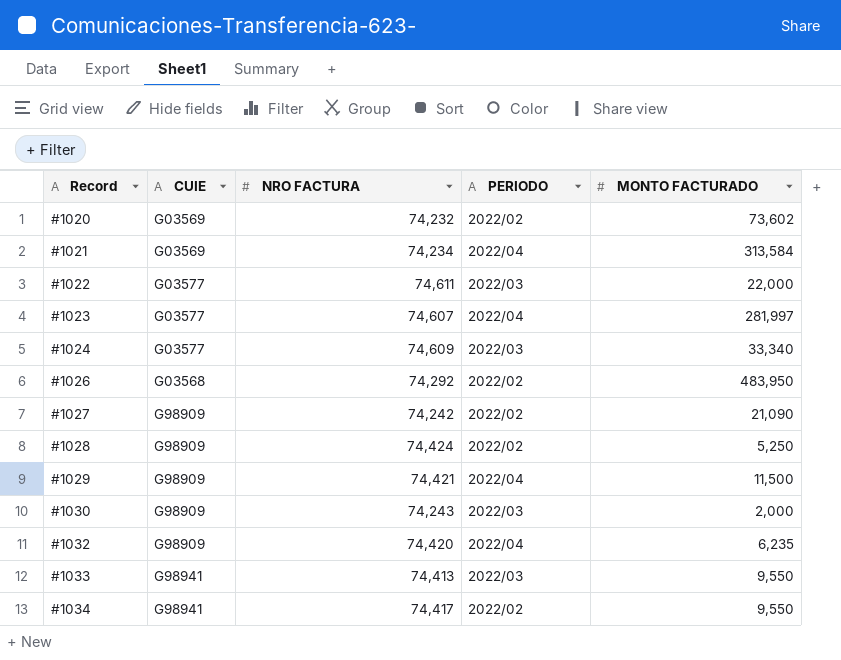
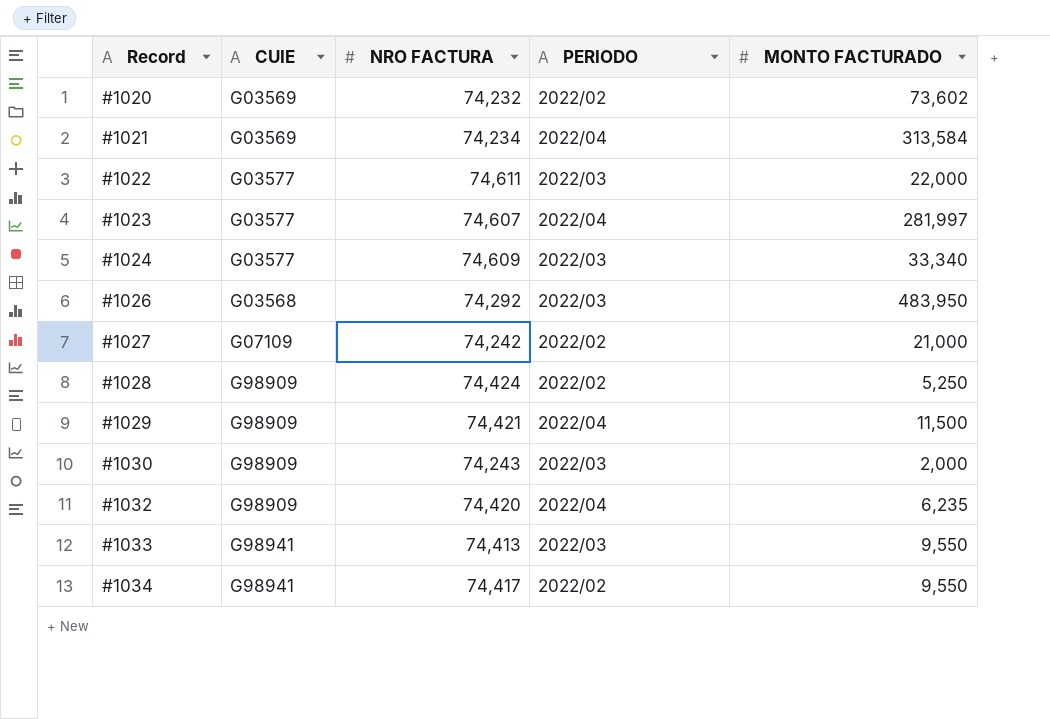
#1026 | PERIODO: 2022/02 -> 2022/03
#1027 | CUIE: G98909 -> G07109
#1027 | MONTO FACTURADO: 21,090 -> 21,000

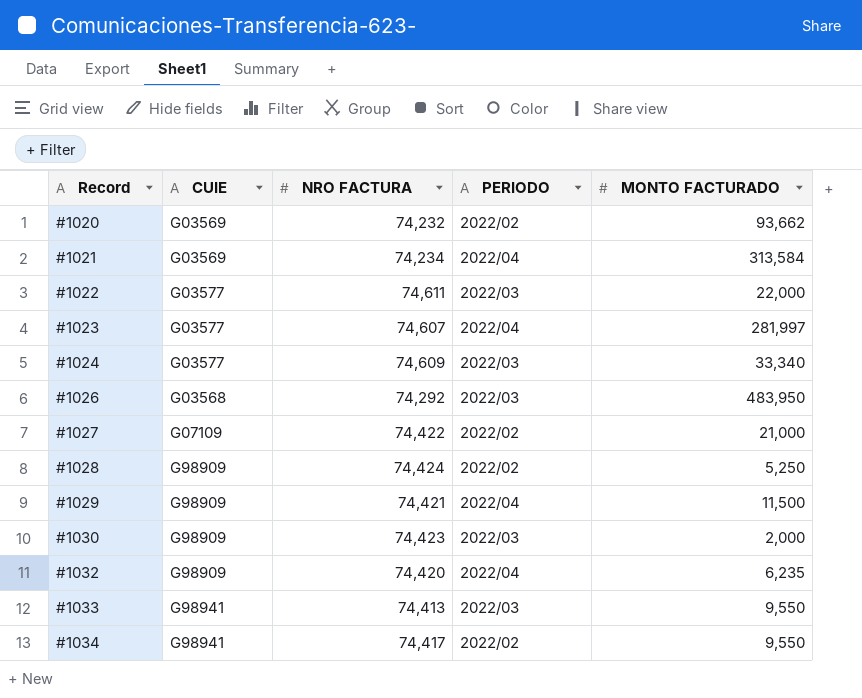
#1020 | MONTO FACTURADO: 73,602 -> 93,662
#1027 | NRO FACTURA: 74,242 -> 74,422
#1030 | NRO FACTURA: 74,243 -> 74,423

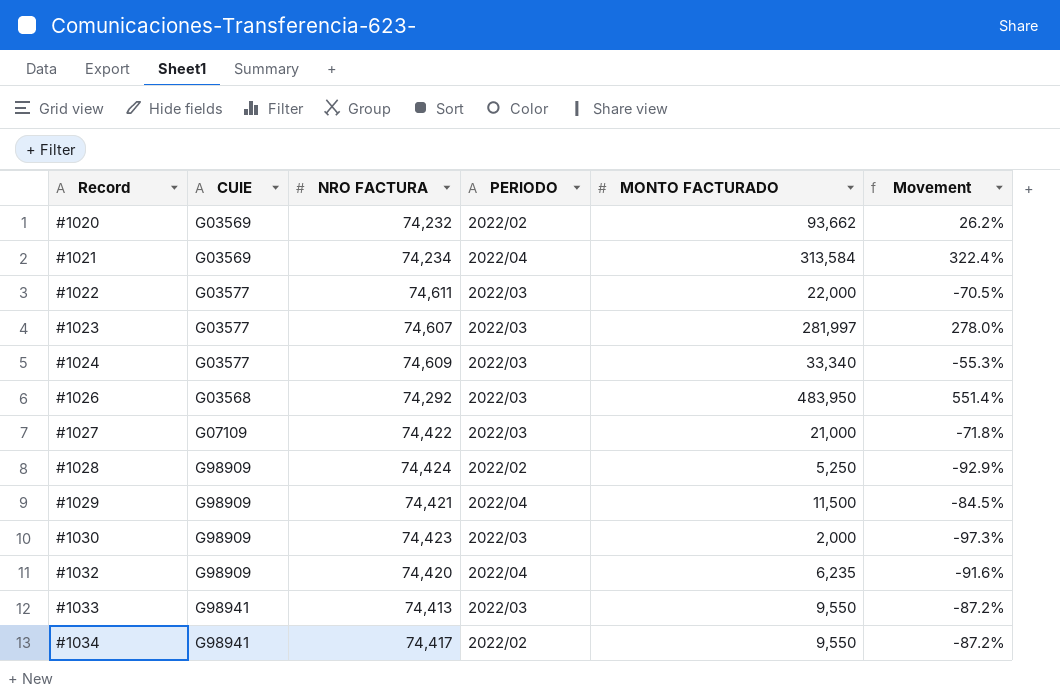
column Movement | formula: none -> ([MONTO FACTURADO] - [NRO FACTURA]) / [NRO FACTURA]
#1023 | PERIODO: 2022/04 -> 2022/03
#1027 | PERIODO: 2022/02 -> 2022/03

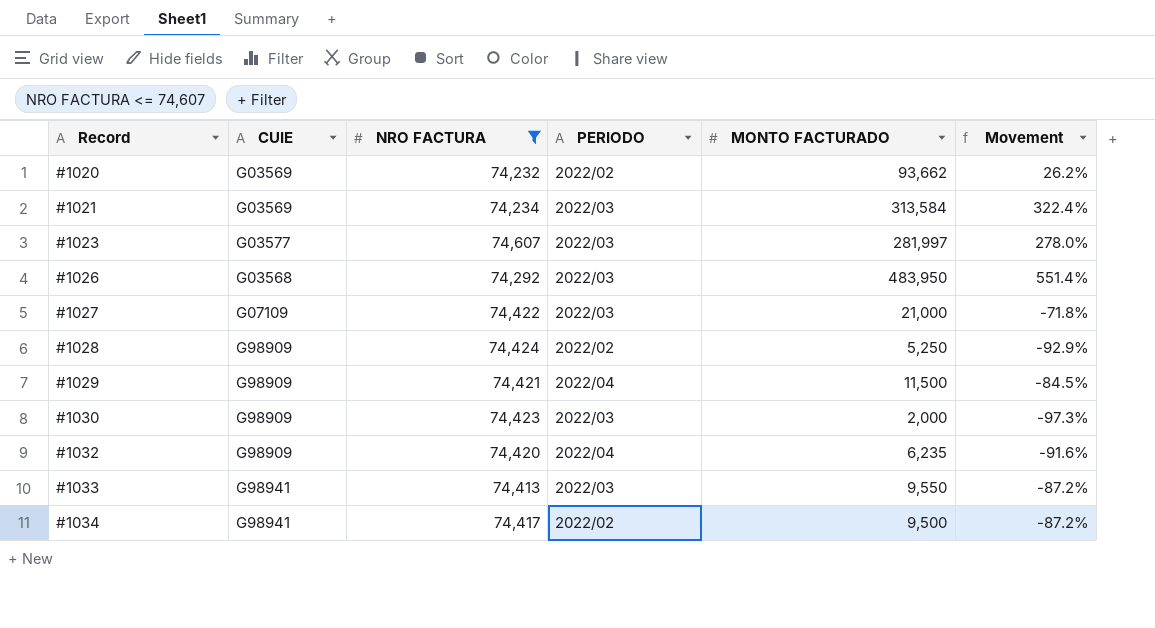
filter: none -> NRO FACTURA <= 74,607
#1021 | PERIODO: 2022/04 -> 2022/03
#1034 | MONTO FACTURADO: 9,550 -> 9,500

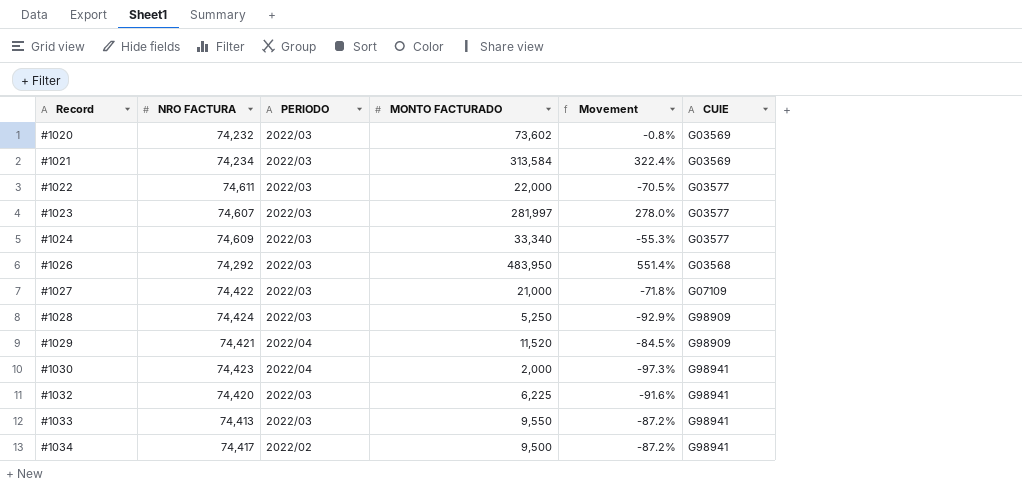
filter: NRO FACTURA <= 74,607 -> none
column CUIE | position: 2 -> 6
#1020 | PERIODO: 2022/02 -> 2022/03
#1020 | MONTO FACTURADO: 93,662 -> 73,602
#1020 | Movement: 26.2% -> -0.8%
#1028 | PERIODO: 2022/02 -> 2022/03
#1029 | MONTO FACTURADO: 11,500 -> 11,520
#1030 | PERIODO: 2022/03 -> 2022/04
#1030 | CUIE: G98909 -> G98941
#1032 | PERIODO: 2022/04 -> 2022/03
#1032 | MONTO FACTURADO: 6,235 -> 6,225
#1032 | CUIE: G98909 -> G98941

